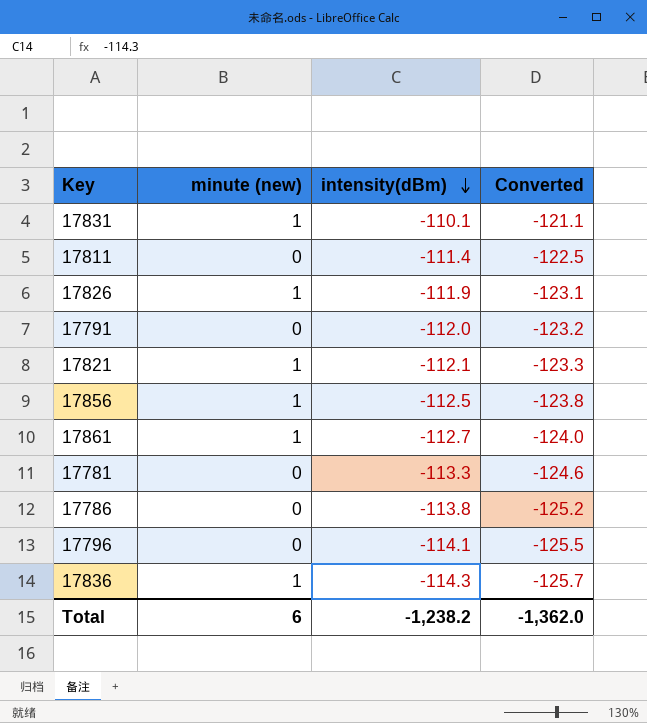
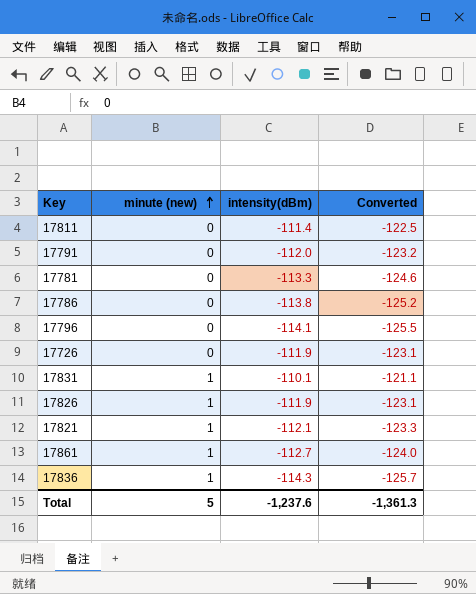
row order: intensity(dBm) descending -> minute (new) ascending
row 17856: 1 | -112.5 | -123.8 -> none
row 17726: none -> 0 | -111.9 | -123.1
Total | minute (new): 6 -> 5
Total | intensity(dBm): -1,238.2 -> -1,237.6
Total | Converted: -1,362.0 -> -1,361.3

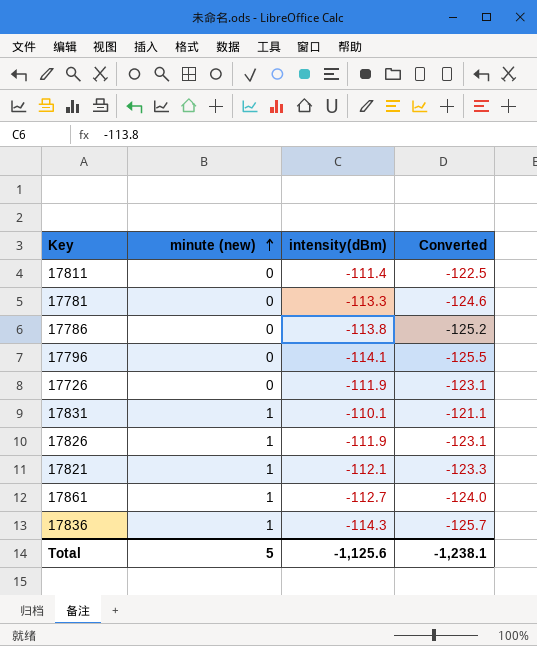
row 17791: 0 | -112.0 | -123.2 -> none
Total | intensity(dBm): -1,237.6 -> -1,125.6
Total | Converted: -1,361.3 -> -1,238.1

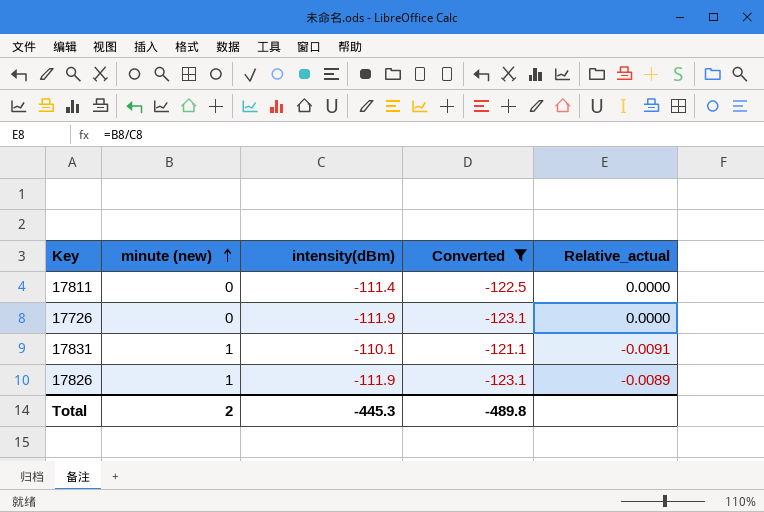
filter: none -> Converted >= -123.1
column Relative_actual | formula: none -> [minute (new)] / [intensity(dBm)]
Total | minute (new): 5 -> 2
Total | intensity(dBm): -1,125.6 -> -445.3
Total | Converted: -1,238.1 -> -489.8

